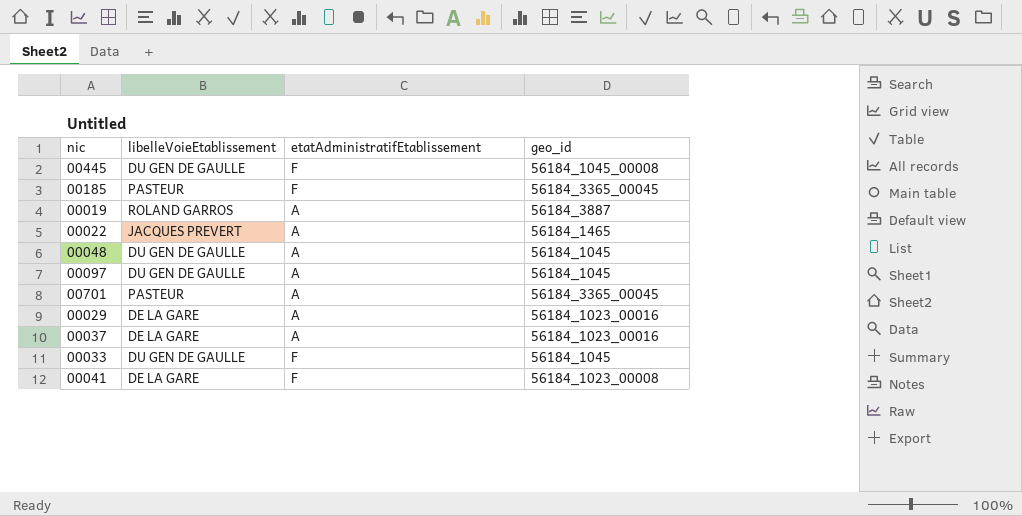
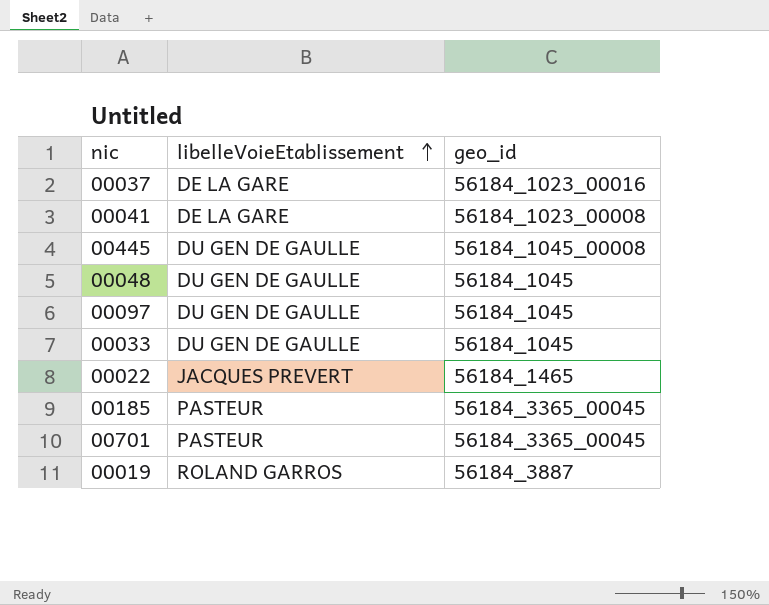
row order: none -> libelleVoieEtablissement ascending
column etatAdministratifEtablissement | position: 3 -> none
row 00029: DE LA GARE | A | 56184_1023_00016 -> none

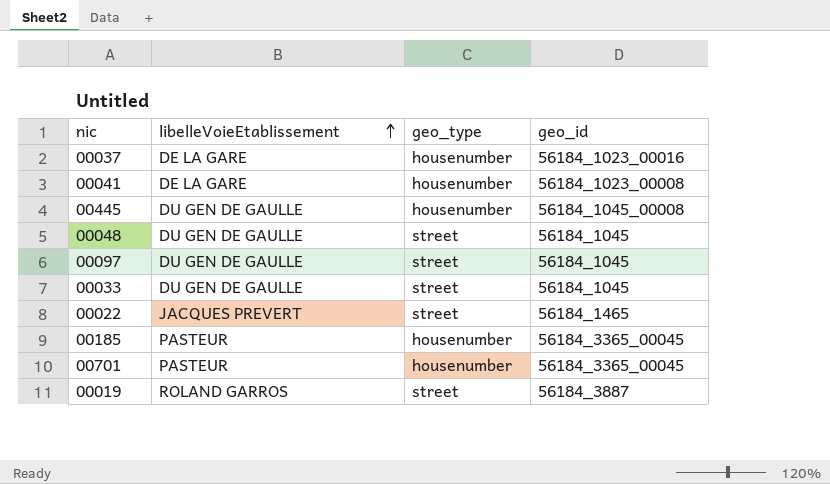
column geo_type | position: none -> 3

